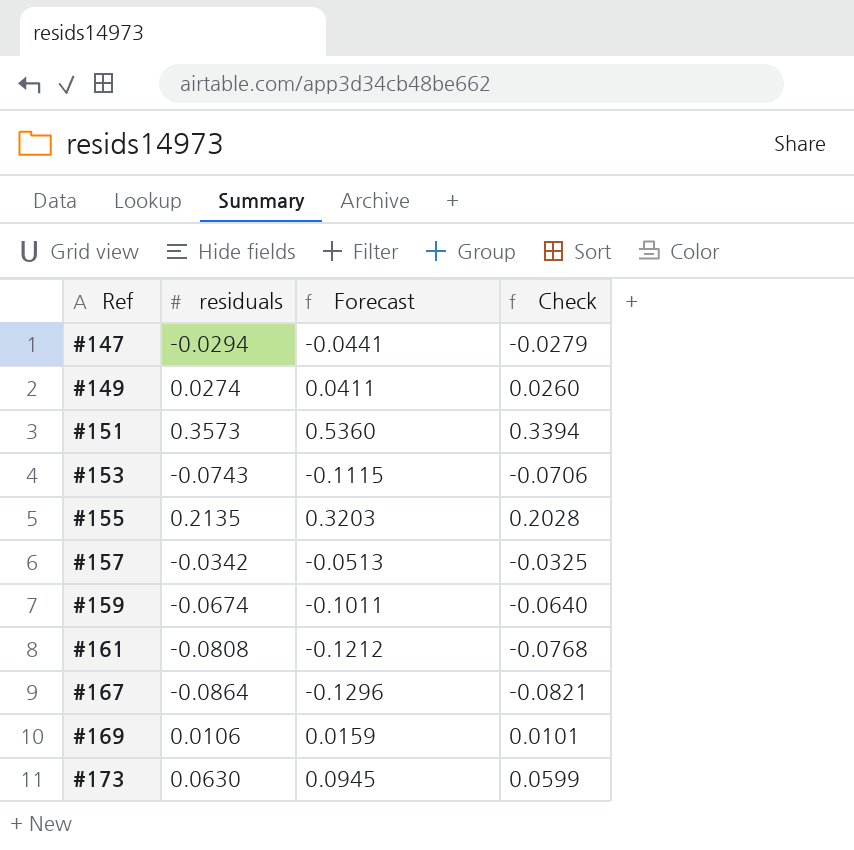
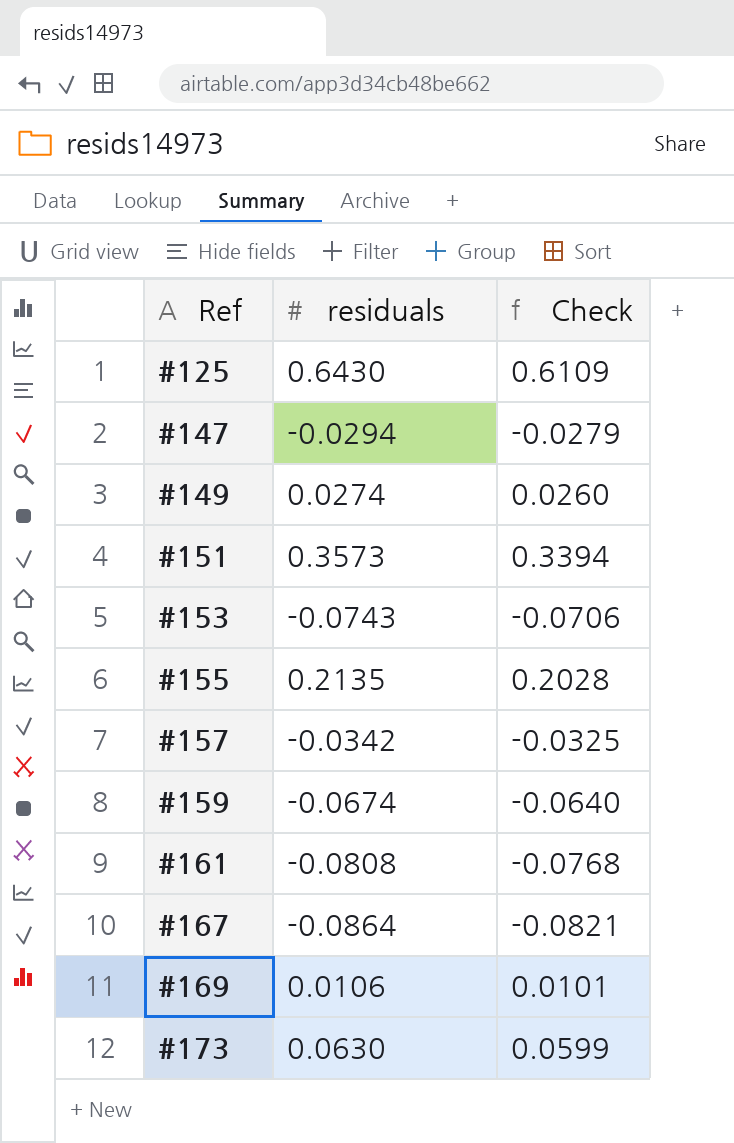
column Forecast | formula: [residuals] * 1.5 -> none
row #125: none -> 0.6430 | 0.6109

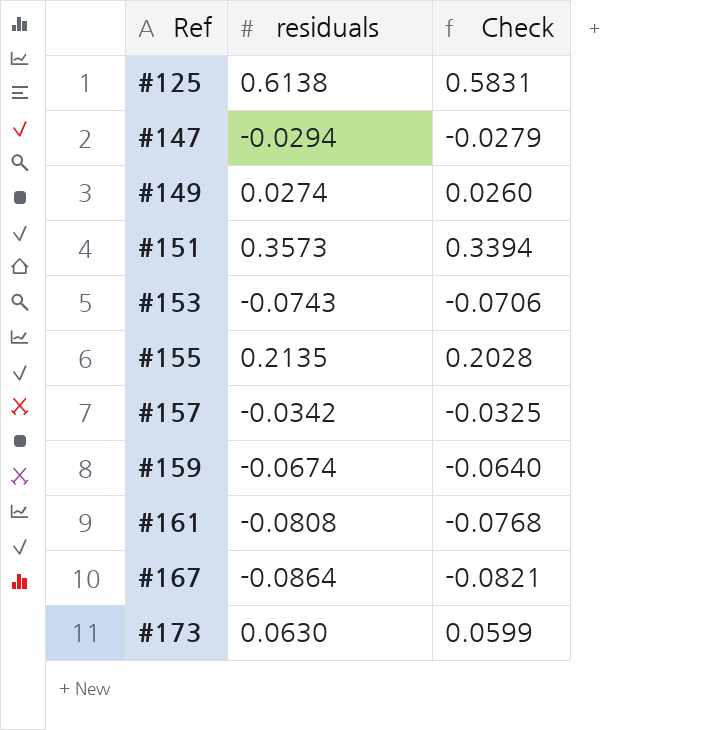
row #169: 0.0106 | 0.0101 -> none
#125 | residuals: 0.6430 -> 0.6138
#125 | Check: 0.6109 -> 0.5831

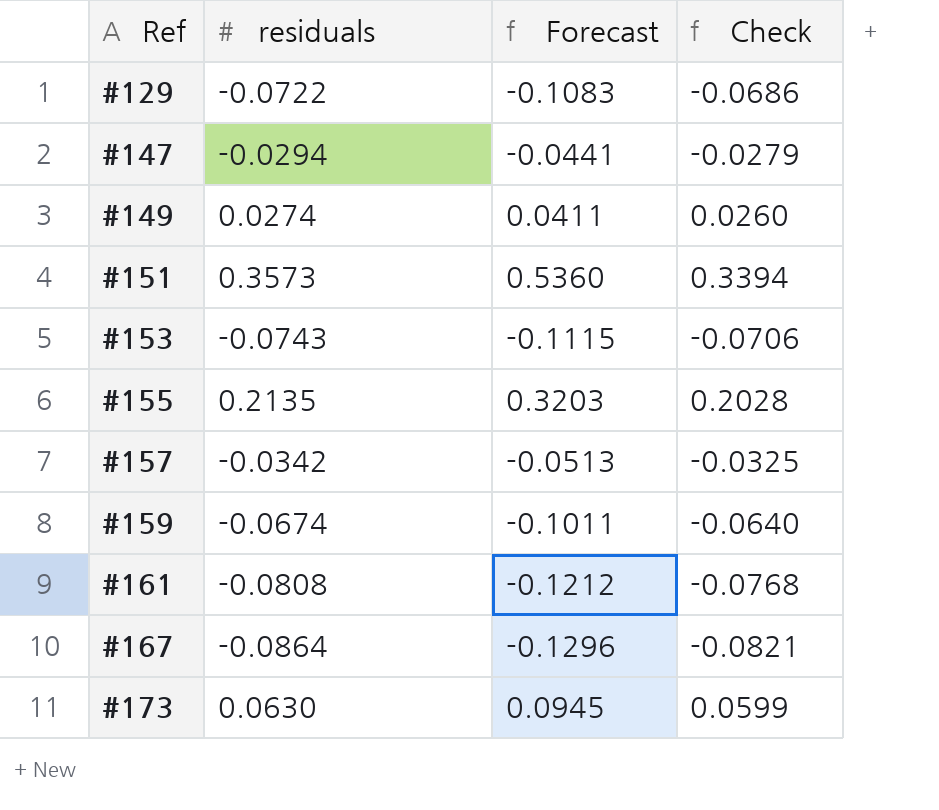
column Forecast | formula: none -> [residuals] * 1.5
row #125: 0.6138 | 0.5831 -> none
row #129: none -> -0.0722 | -0.1083 | -0.0686

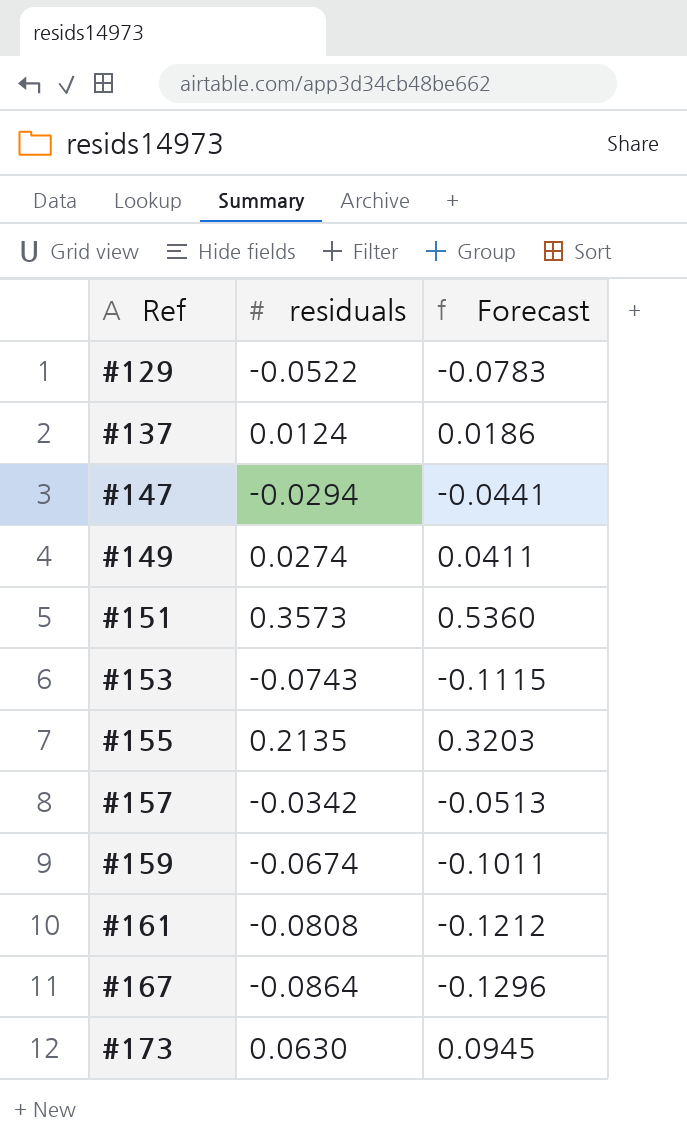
column Check | formula: [residuals] * 0.95 -> none
#129 | residuals: -0.0722 -> -0.0522
#129 | Forecast: -0.1083 -> -0.0783
row #137: none -> 0.0124 | 0.0186

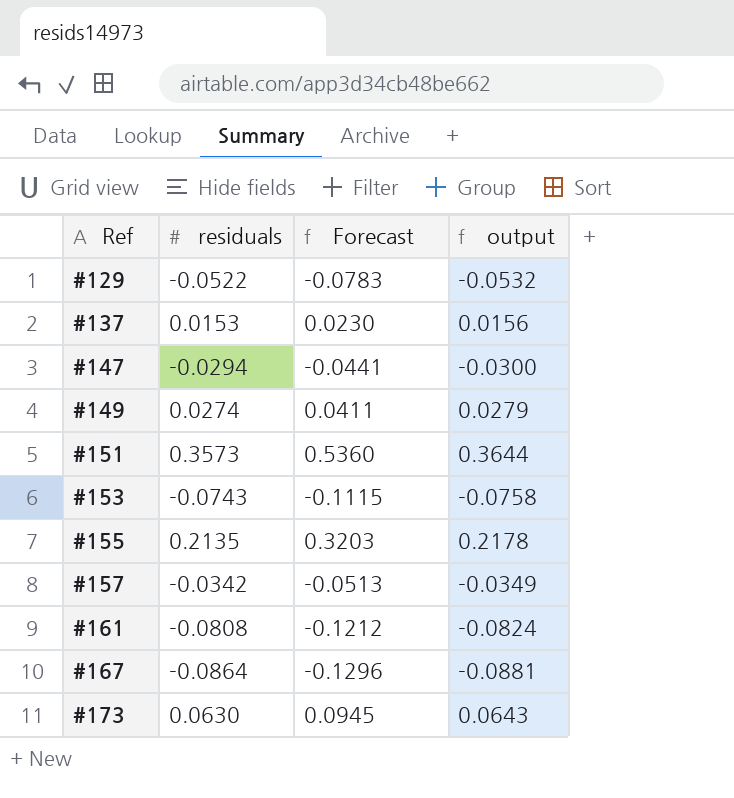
column output | formula: none -> [residuals] * 1.02
row #159: -0.0674 | -0.1011 -> none
#137 | residuals: 0.0124 -> 0.0153
#137 | Forecast: 0.0186 -> 0.0230

